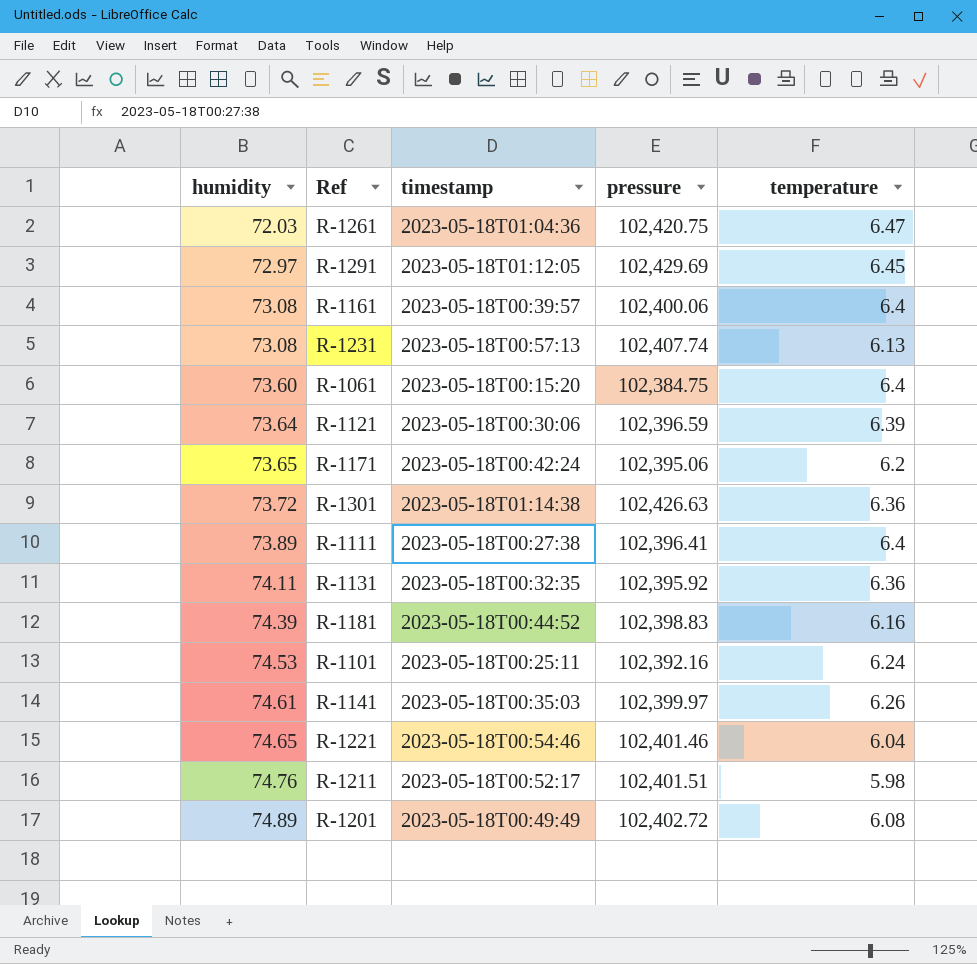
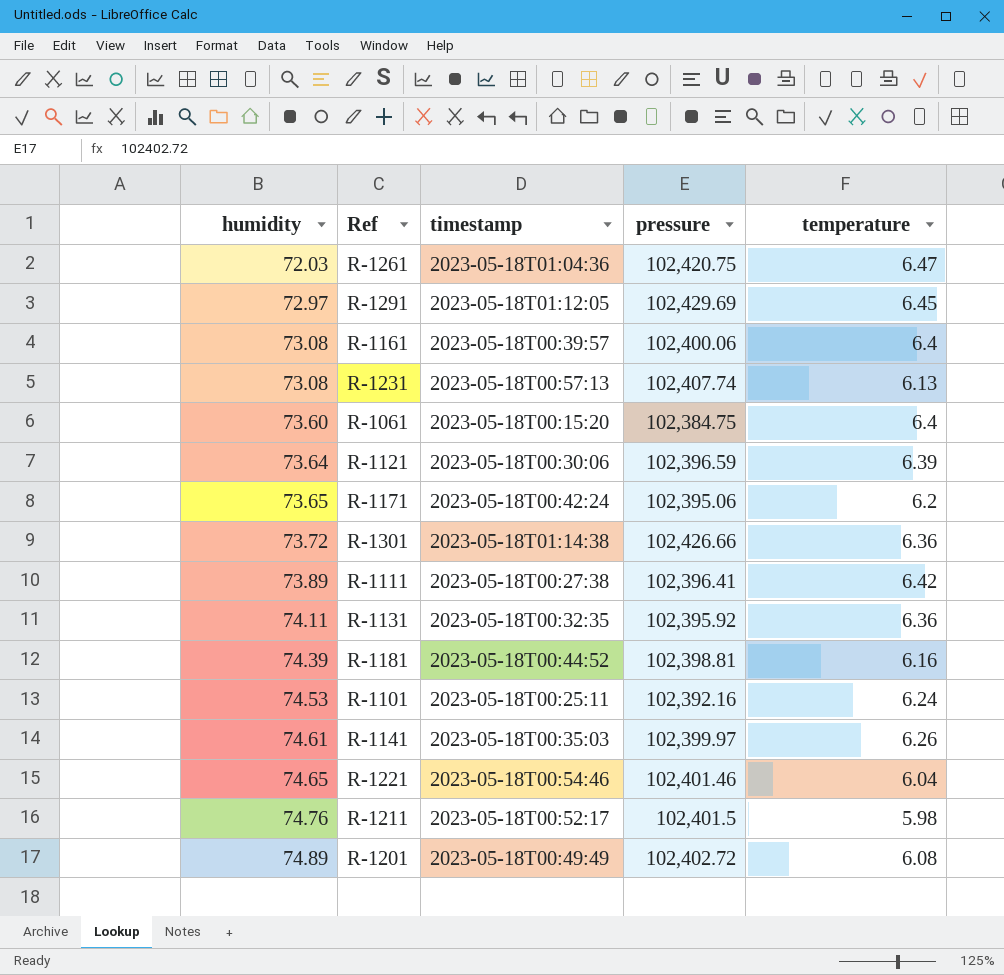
R-1301 | pressure: 102,426.63 -> 102,426.66
R-1111 | temperature: 6.4 -> 6.42
R-1181 | pressure: 102,398.83 -> 102,398.81
R-1211 | pressure: 102,401.51 -> 102,401.5

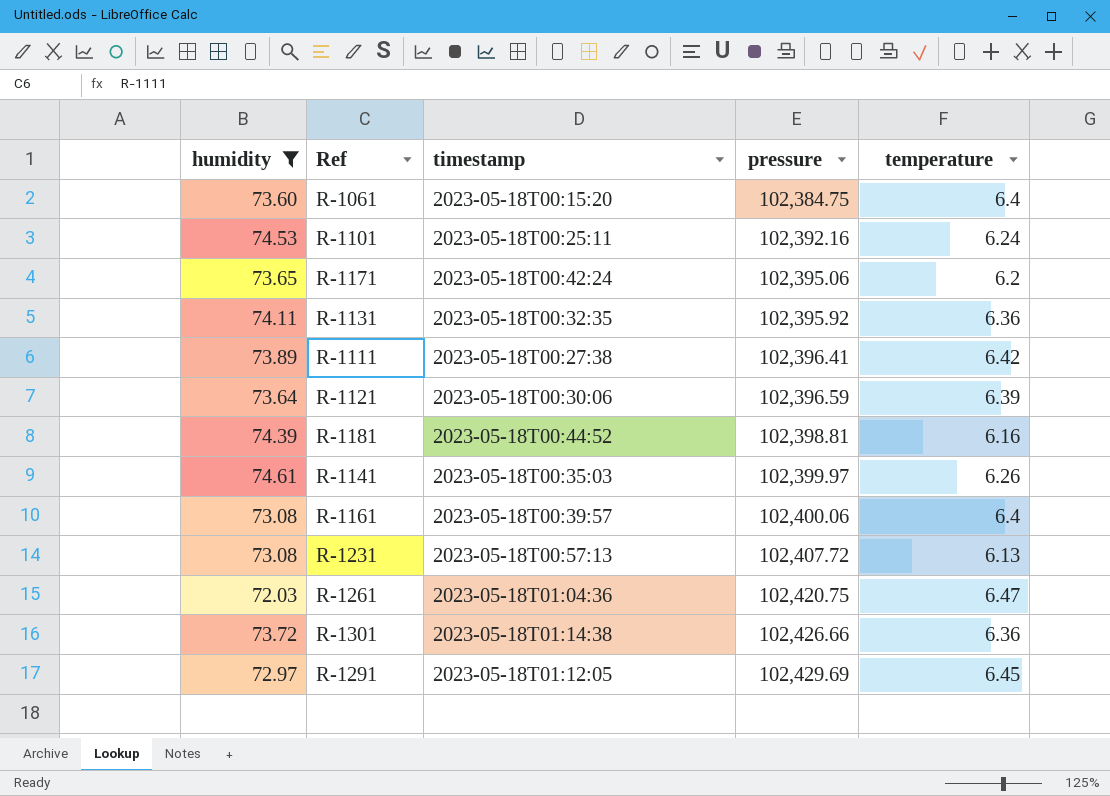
filter: none -> humidity <= 74.61
row order: humidity ascending -> pressure ascending
R-1231 | pressure: 102,407.74 -> 102,407.72

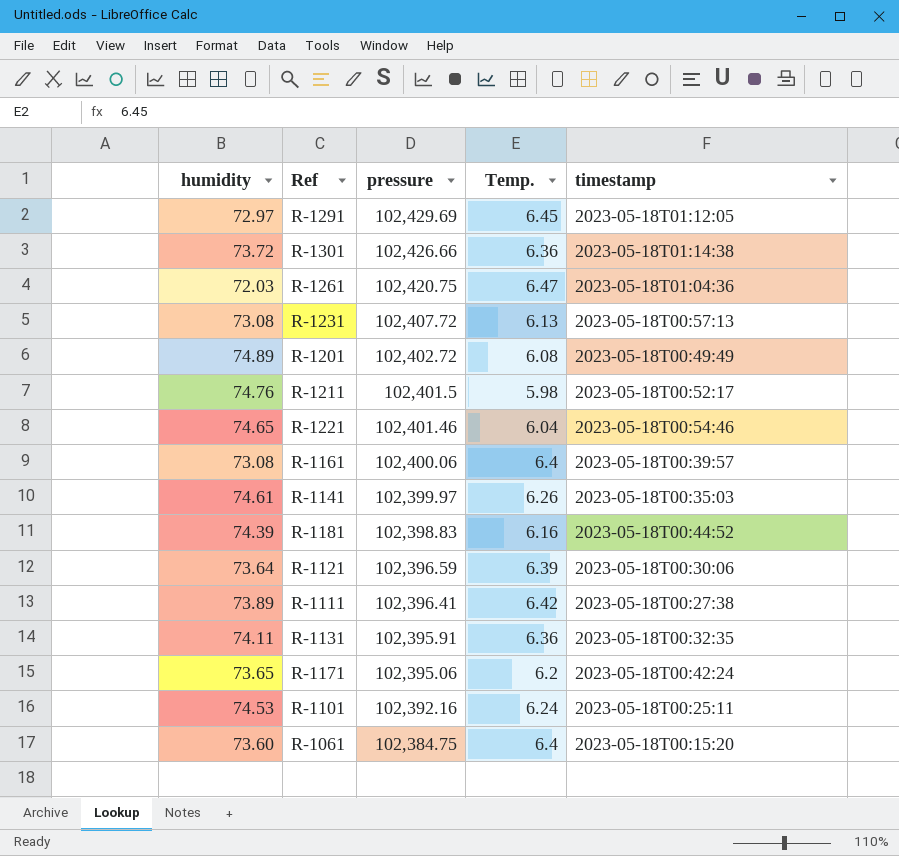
filter: humidity <= 74.61 -> none
row order: pressure ascending -> pressure descending
column name: temperature -> Temp.
column timestamp | position: 3 -> 5
R-1181 | pressure: 102,398.81 -> 102,398.83
R-1131 | pressure: 102,395.92 -> 102,395.91

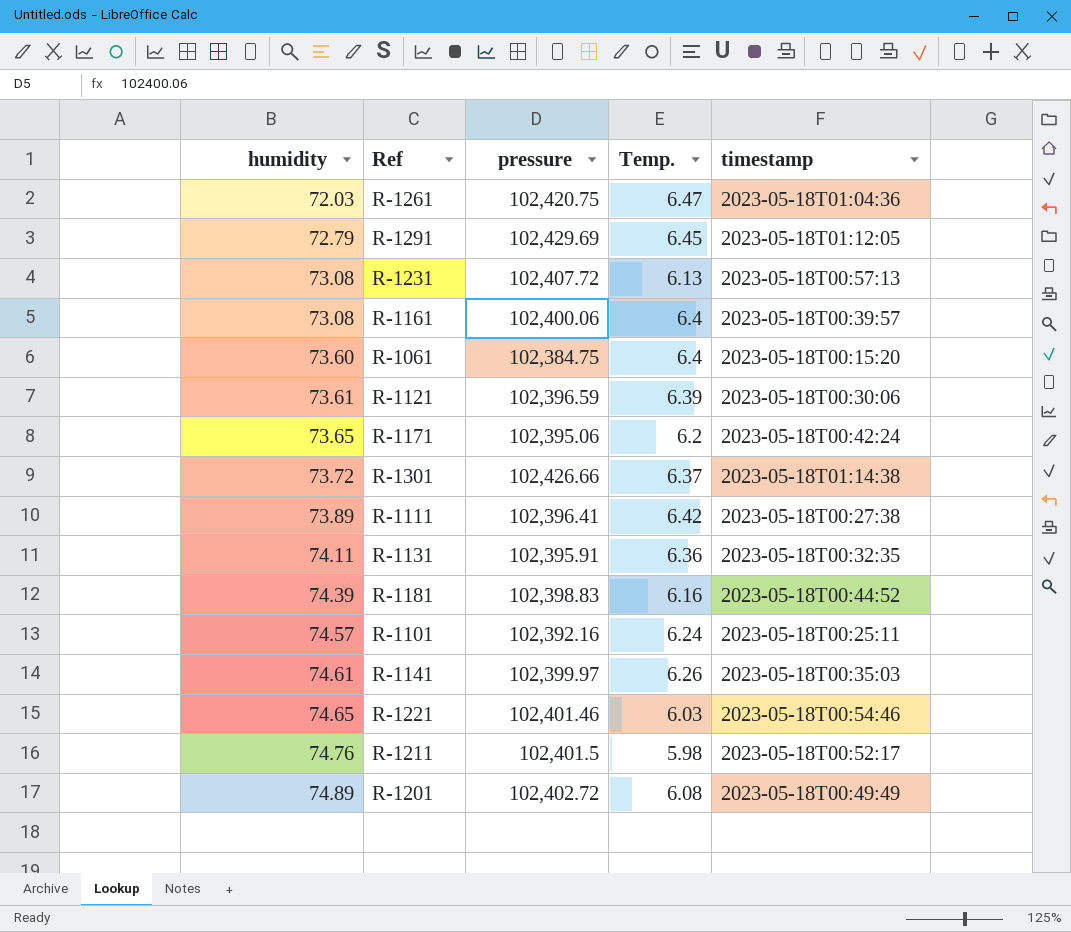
row order: pressure descending -> humidity ascending
R-1291 | humidity: 72.97 -> 72.79
R-1121 | humidity: 73.64 -> 73.61
R-1301 | Temp.: 6.36 -> 6.37
R-1101 | humidity: 74.53 -> 74.57
R-1221 | Temp.: 6.04 -> 6.03

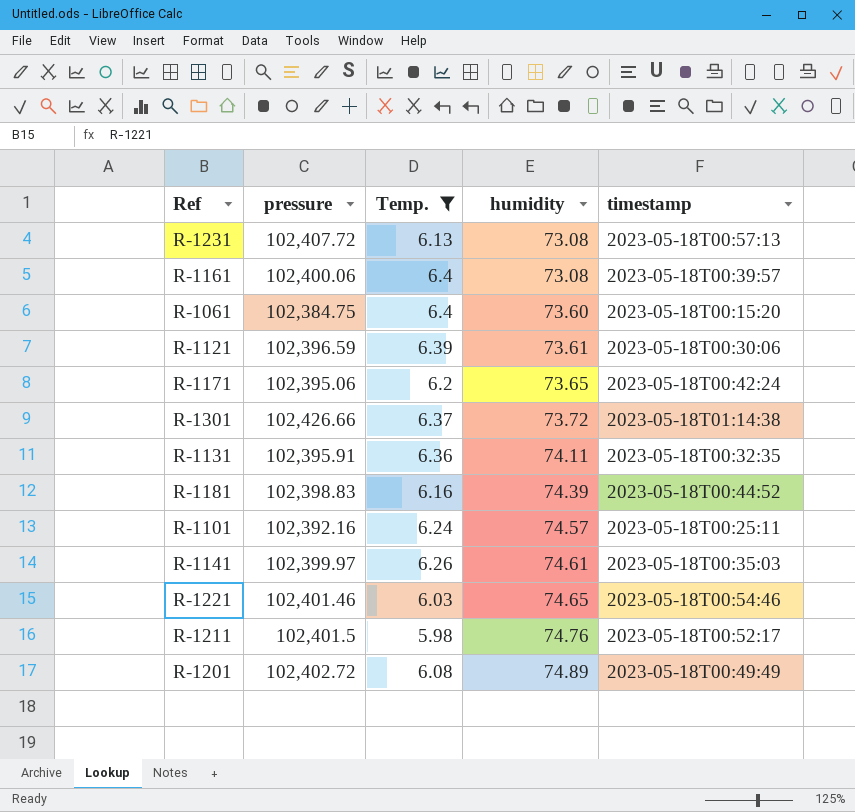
filter: none -> Temp. <= 6.4
column humidity | position: 1 -> 4

